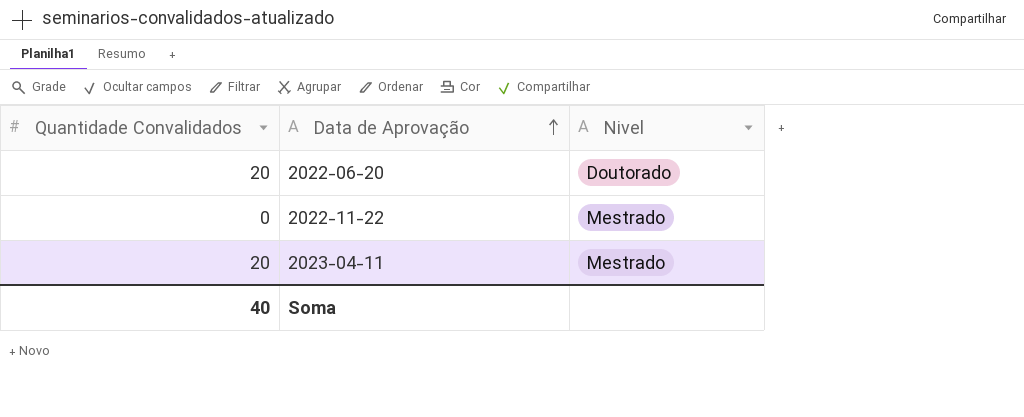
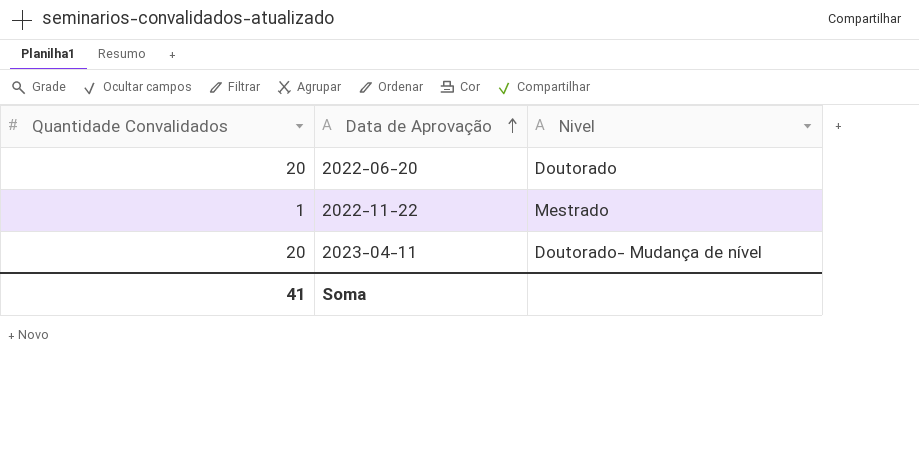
2022-11-22 | Quantidade Convalidados: 0 -> 1
2023-04-11 | Nivel: Mestrado -> Doutorado- Mudança de nível
Soma | Quantidade Convalidados: 40 -> 41

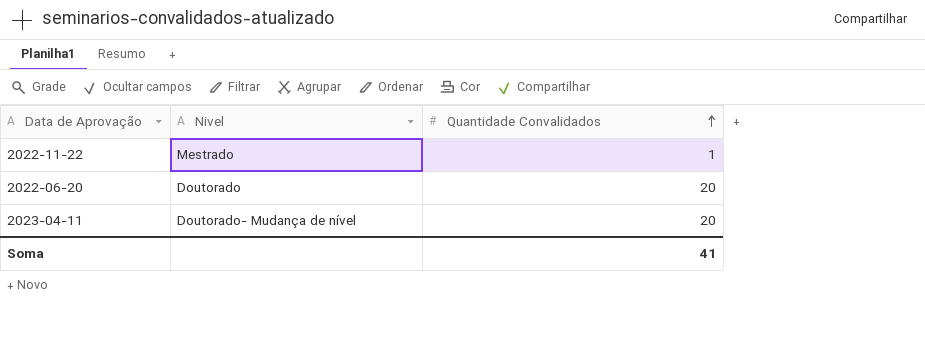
row order: Data de Aprovação ascending -> Quantidade Convalidados ascending
column Quantidade Convalidados | position: 1 -> 3

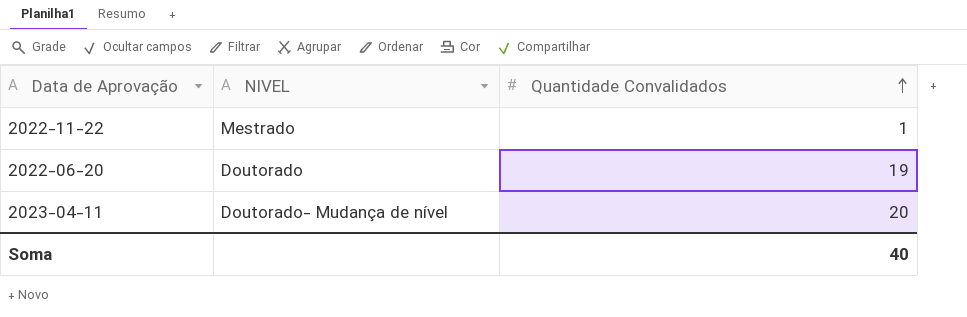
column name: Nivel -> NIVEL
2022-06-20 | Quantidade Convalidados: 20 -> 19
Soma | Quantidade Convalidados: 41 -> 40

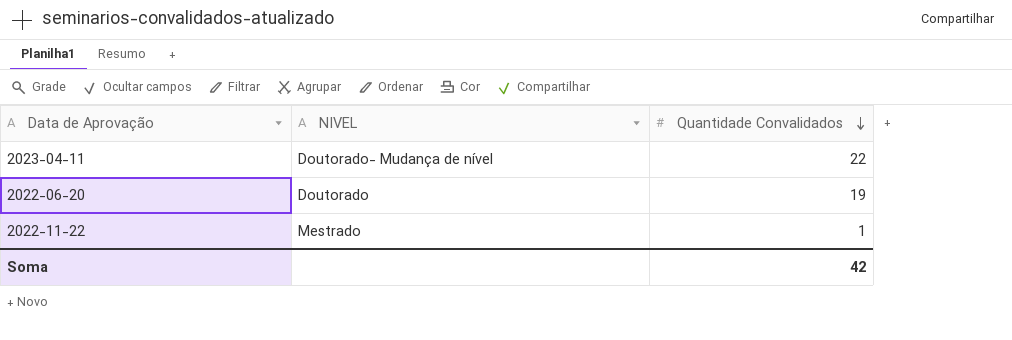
row order: Quantidade Convalidados ascending -> Quantidade Convalidados descending
2023-04-11 | Quantidade Convalidados: 20 -> 22
Soma | Quantidade Convalidados: 40 -> 42

